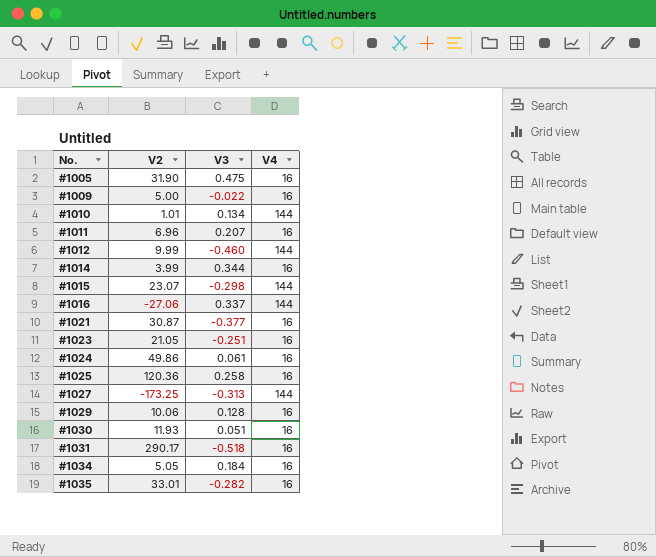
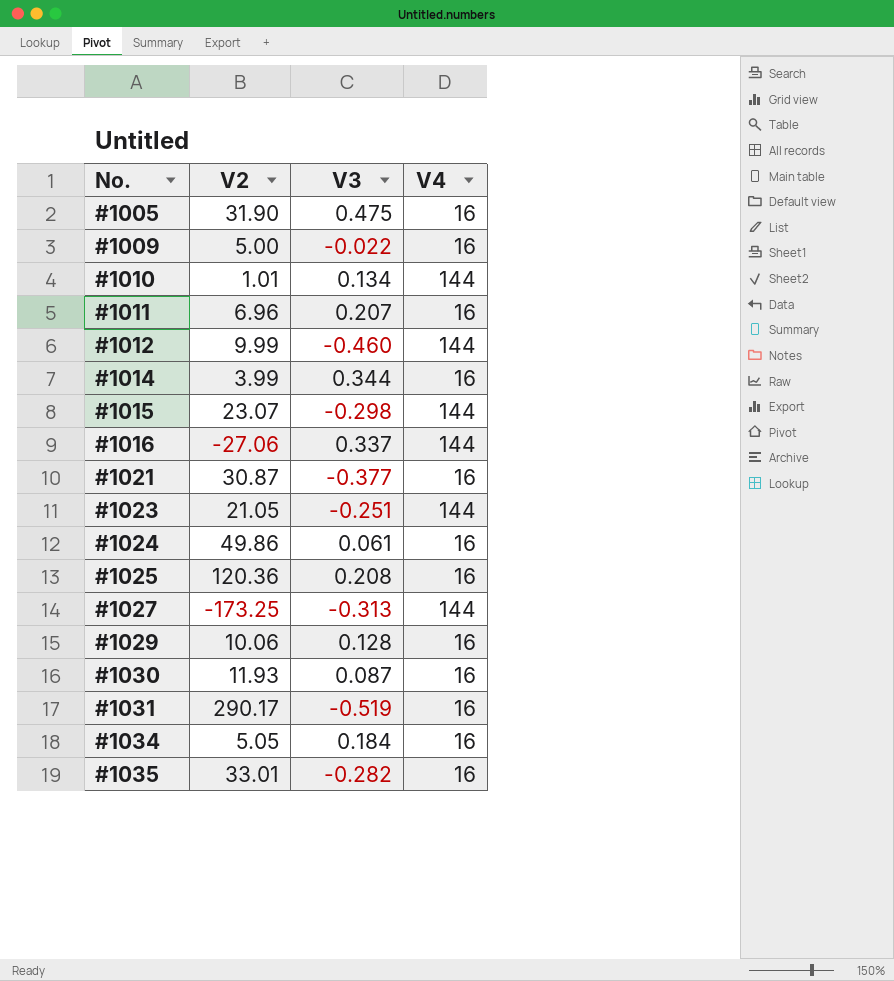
#1023 | V4: 16 -> 144
#1025 | V3: 0.258 -> 0.208
#1030 | V3: 0.051 -> 0.087
#1031 | V3: -0.518 -> -0.519

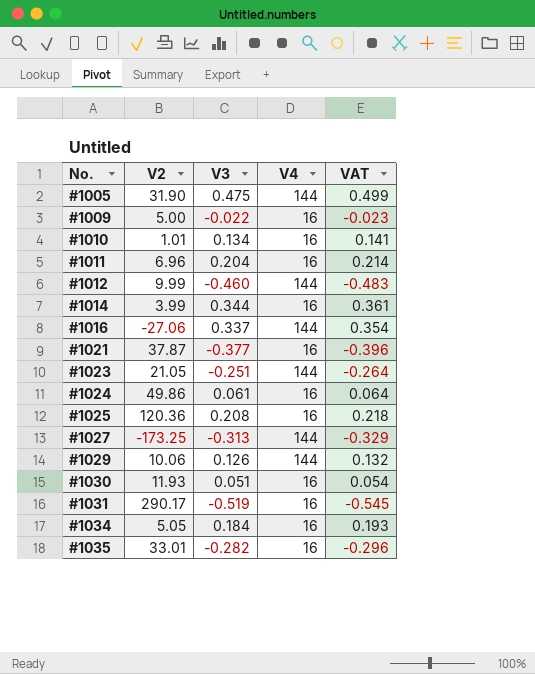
column VAT | formula: none -> [V3] * 1.05
row #1015: 23.07 | -0.298 | 144 -> none
#1005 | V4: 16 -> 144
#1010 | V4: 144 -> 16
#1011 | V3: 0.207 -> 0.204
#1021 | V2: 30.87 -> 37.87
#1029 | V3: 0.128 -> 0.126
#1029 | V4: 16 -> 144
#1030 | V3: 0.087 -> 0.051

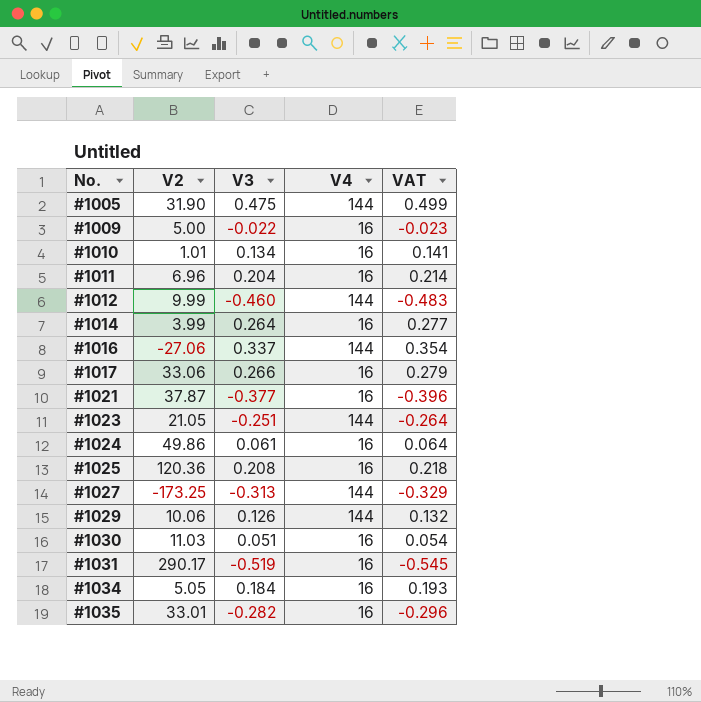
#1014 | V3: 0.344 -> 0.264
#1014 | VAT: 0.361 -> 0.277
row #1017: none -> 33.06 | 0.266 | 16 | 0.279
#1030 | V2: 11.93 -> 11.03

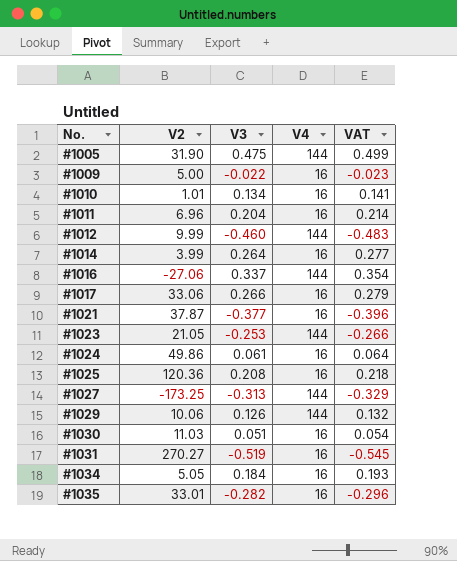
#1023 | V3: -0.251 -> -0.253
#1023 | VAT: -0.264 -> -0.266
#1031 | V2: 290.17 -> 270.27

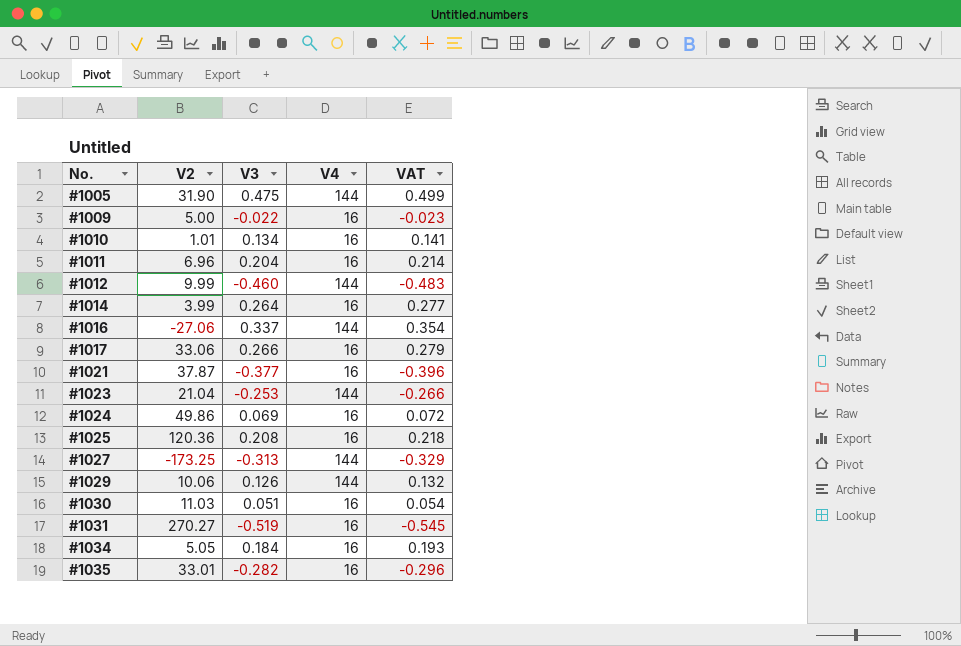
#1023 | V2: 21.05 -> 21.04
#1024 | V3: 0.061 -> 0.069
#1024 | VAT: 0.064 -> 0.072

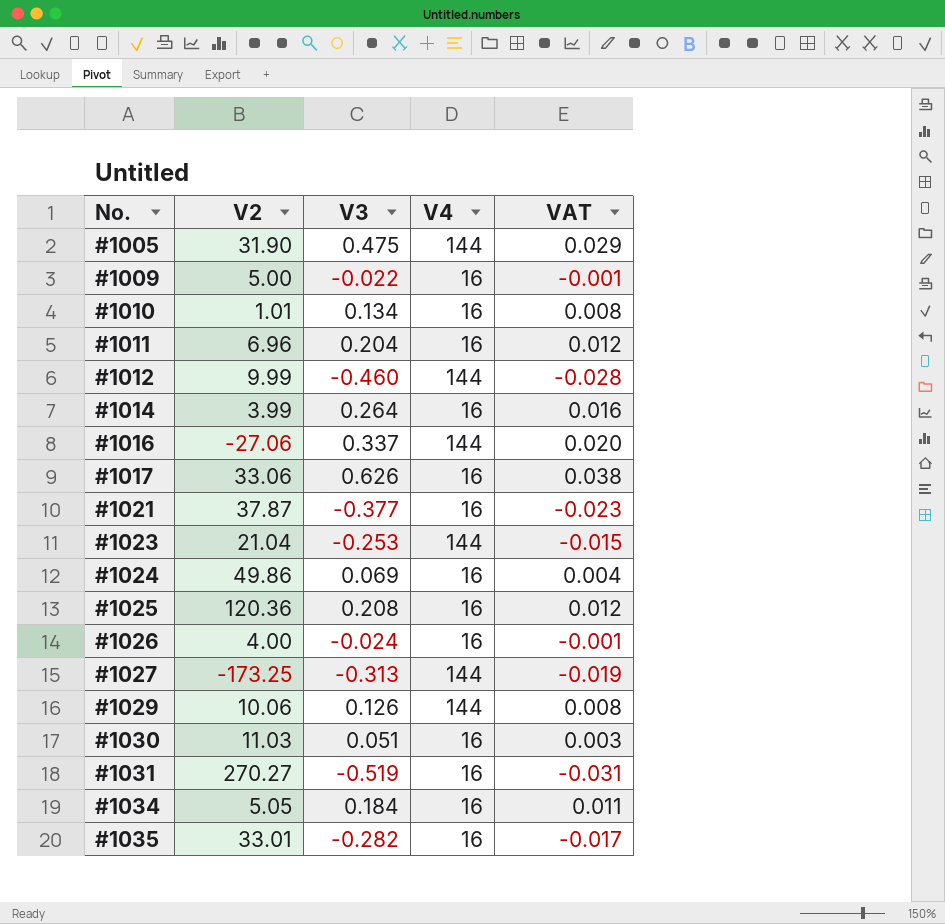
column VAT | formula: [V3] * 1.05 -> [V3] * 0.06
#1017 | V3: 0.266 -> 0.626
row #1026: none -> 4.00 | -0.024 | 16 | -0.001

